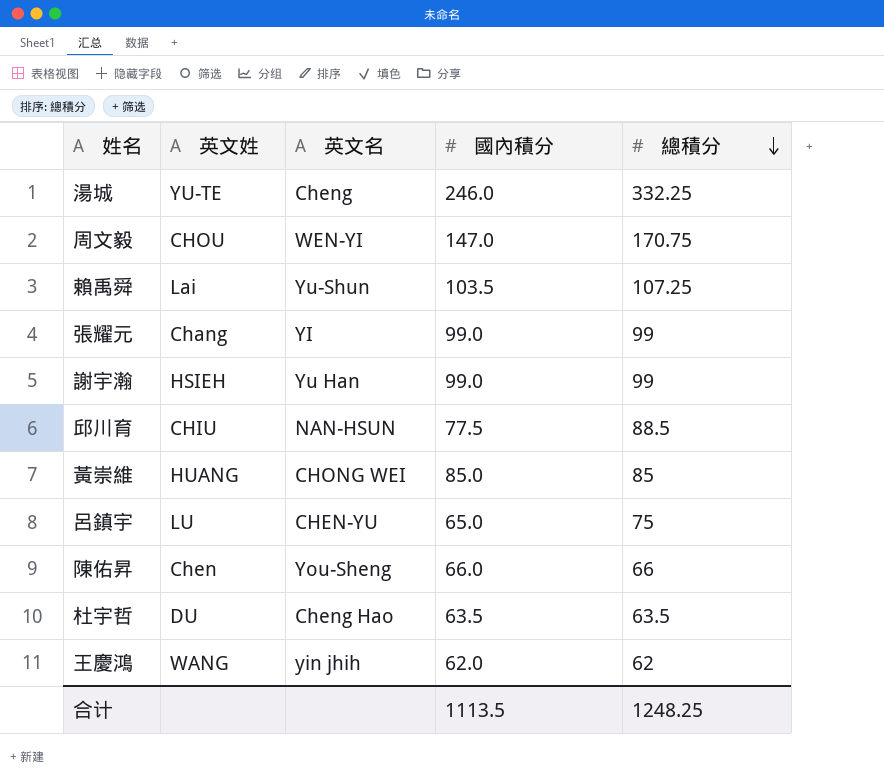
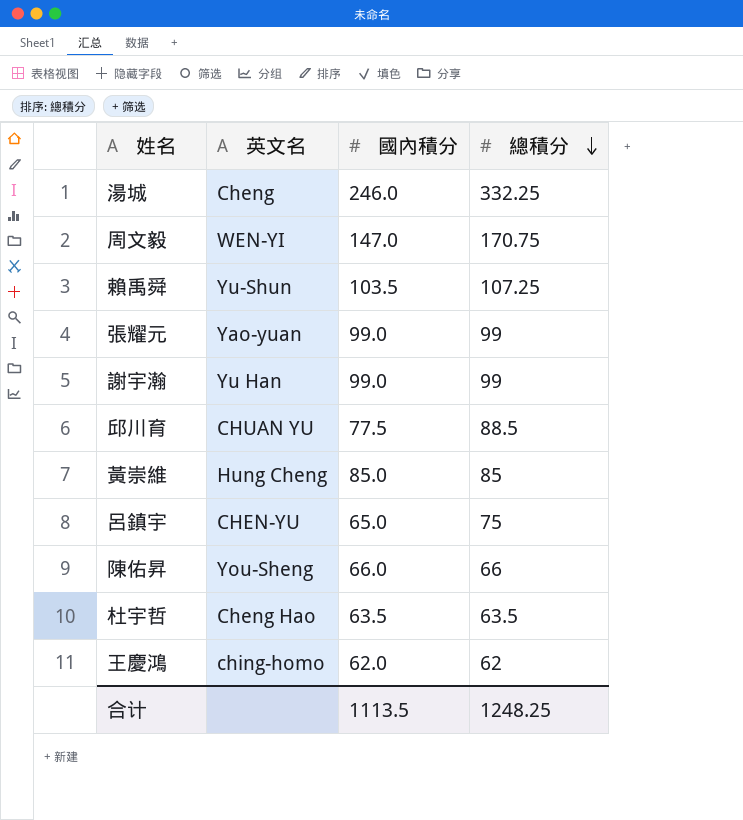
column 英文姓 | position: 2 -> none
張耀元 | 英文名: YI -> Yao-yuan
邱川育 | 英文名: NAN-HSUN -> CHUAN YU
黃崇維 | 英文名: CHONG WEI -> Hung Cheng
王慶鴻 | 英文名: yin jhih -> ching-homo

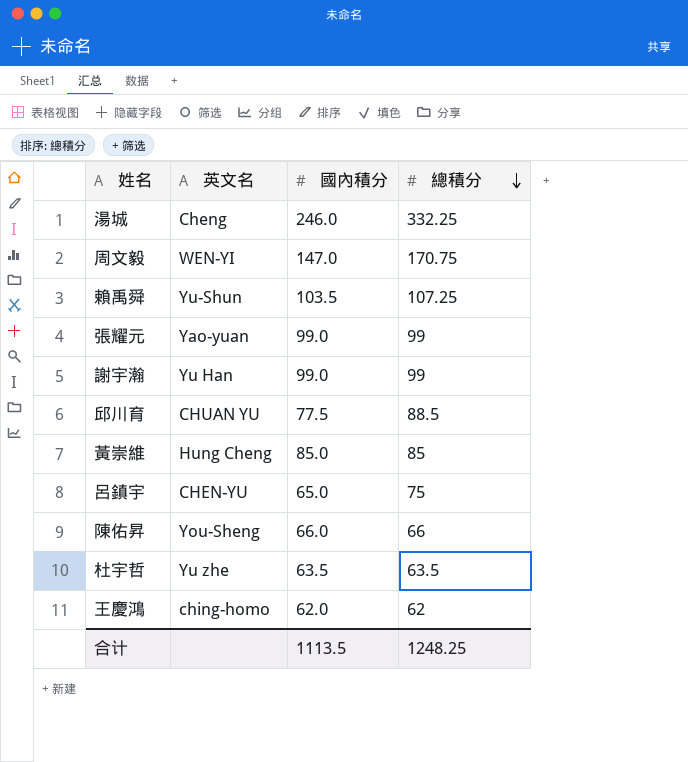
杜宇哲 | 英文名: Cheng Hao -> Yu zhe

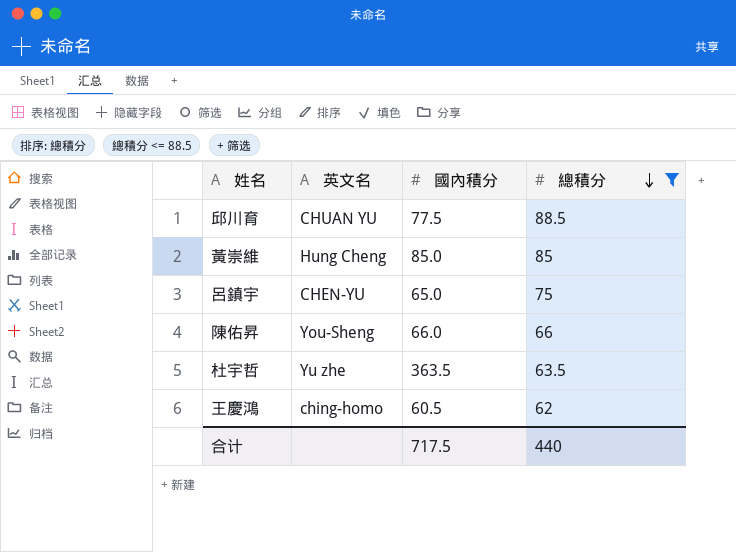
filter: none -> 總積分 <= 88.5
杜宇哲 | 國內積分: 63.5 -> 363.5
王慶鴻 | 國內積分: 62.0 -> 60.5
合计 | 國內積分: 1113.5 -> 717.5
合计 | 總積分: 1248.25 -> 440

